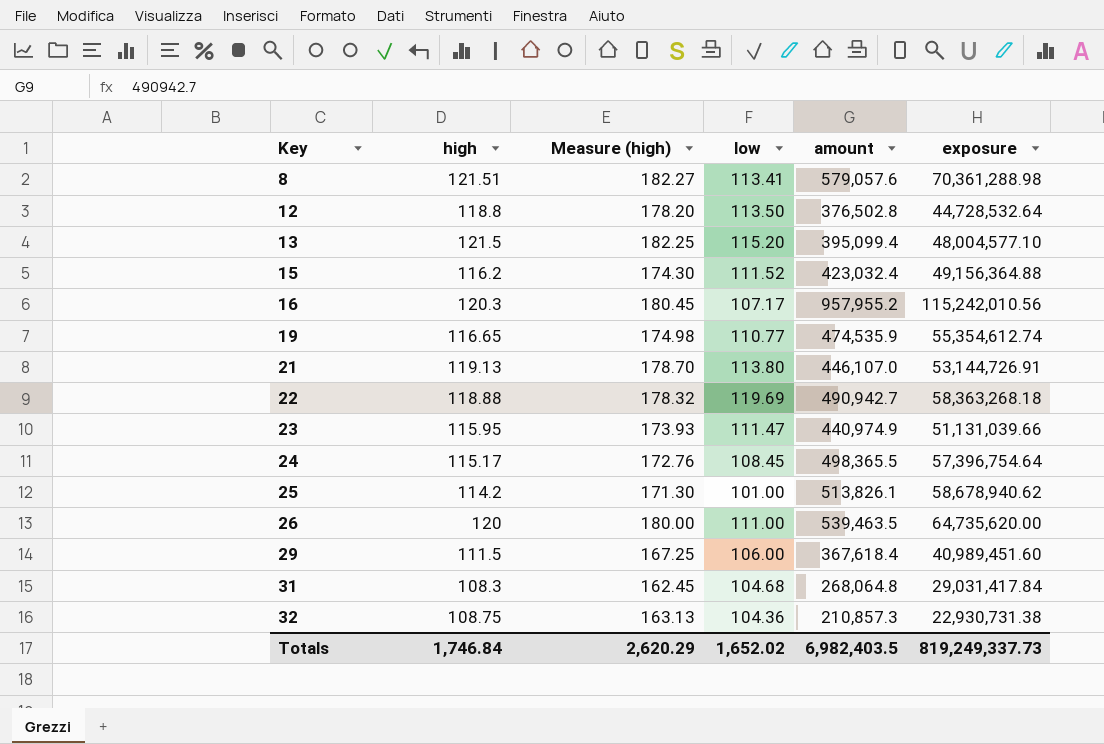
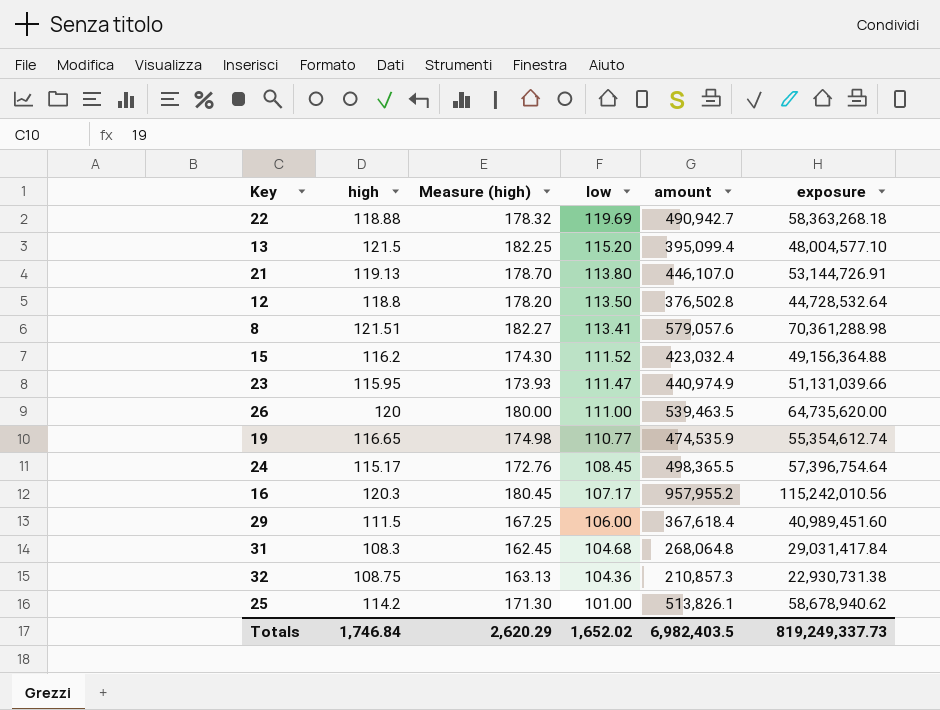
row order: Key ascending -> low descending

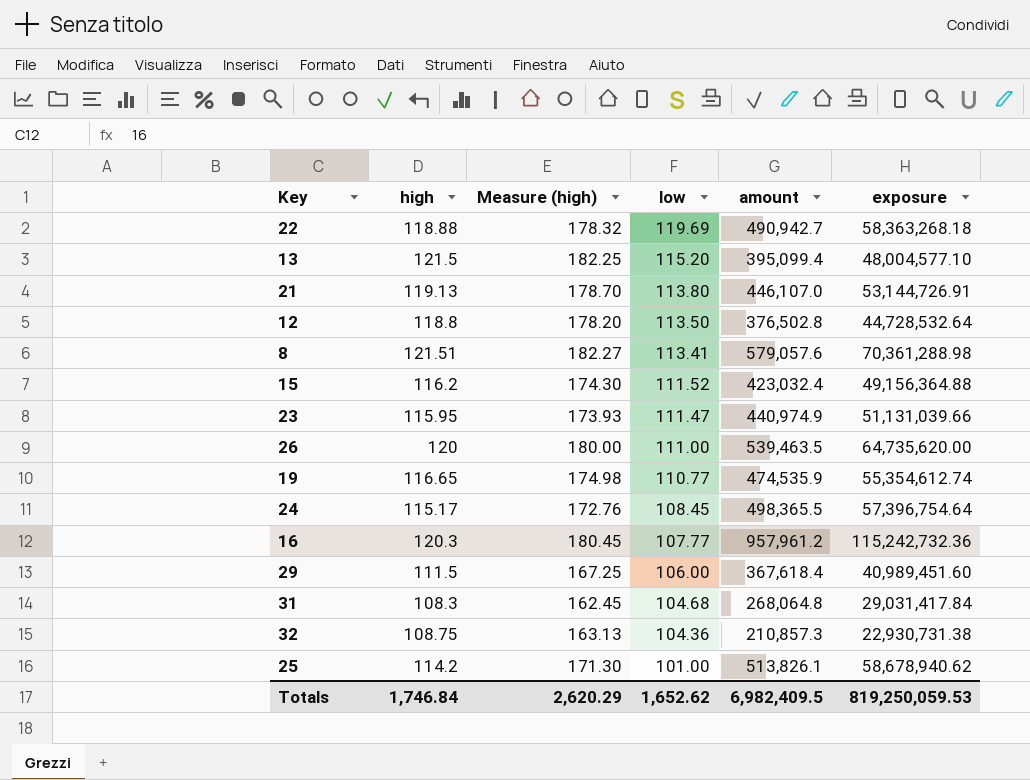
16 | low: 107.17 -> 107.77
16 | amount: 957,955.2 -> 957,961.2
16 | exposure: 115,242,010.56 -> 115,242,732.36
Totals | low: 1,652.02 -> 1,652.62
Totals | amount: 6,982,403.5 -> 6,982,409.5
Totals | exposure: 819,249,337.73 -> 819,250,059.53

